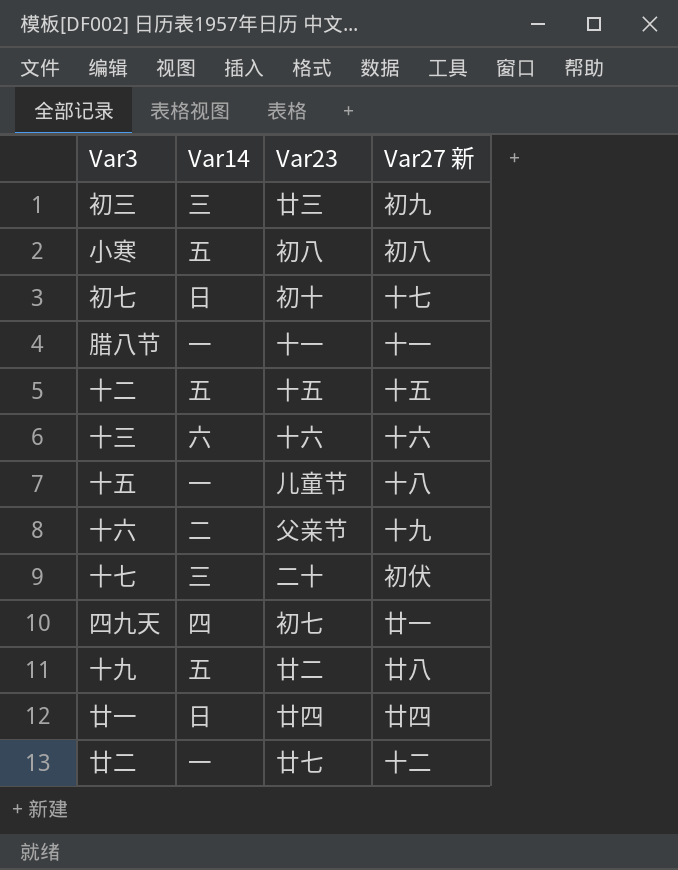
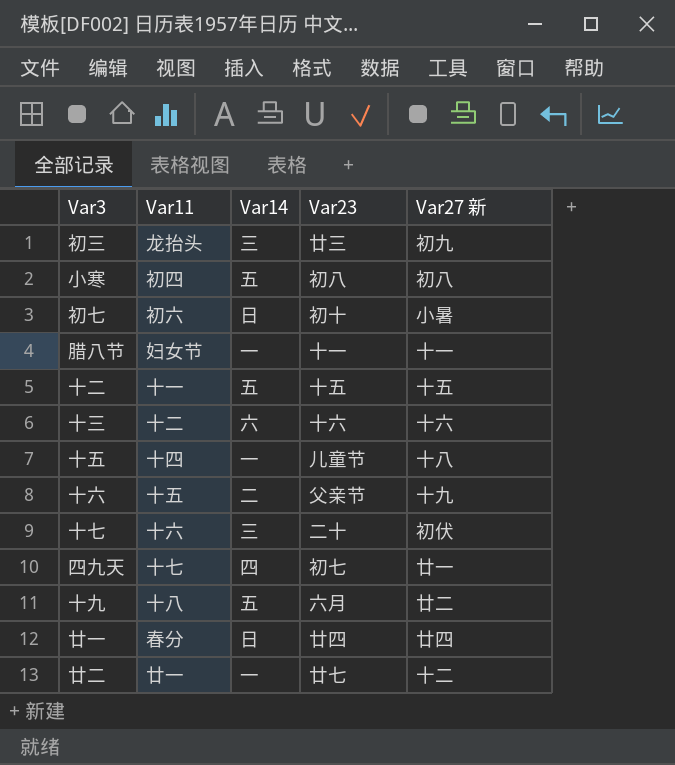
column Var11 | position: none -> 2
初七 | Var27 新: 十七 -> 小暑
十九 | Var23: 廿二 -> 六月
十九 | Var27 新: 廿八 -> 廿二

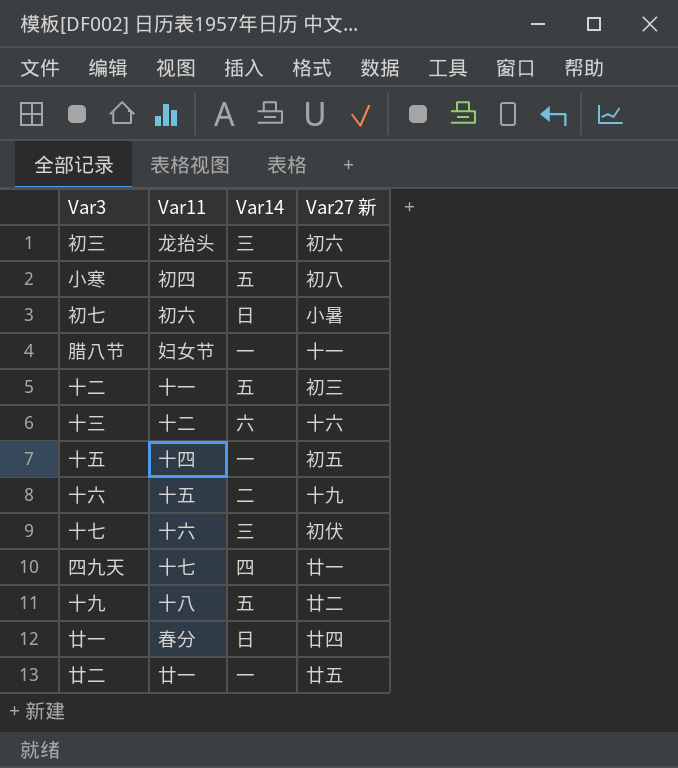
column Var23 | position: 4 -> none
初三 | Var27 新: 初九 -> 初六
十二 | Var27 新: 十五 -> 初三
十五 | Var27 新: 十八 -> 初五
廿二 | Var27 新: 十二 -> 廿五

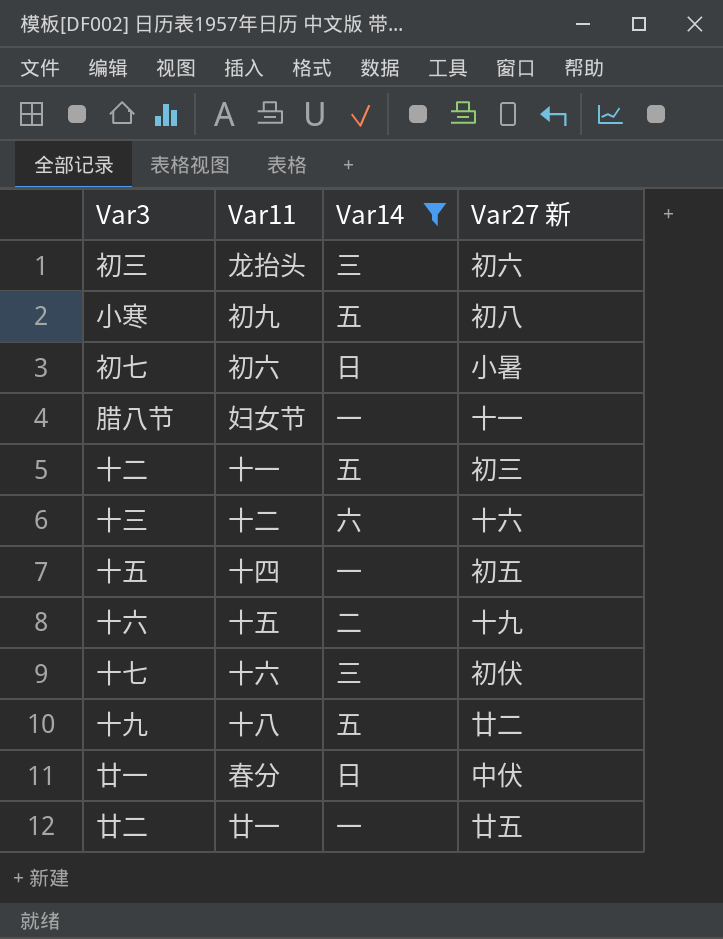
filter: none -> Var14 != 四
小寒 | Var11: 初四 -> 初九
廿一 | Var27 新: 廿四 -> 中伏

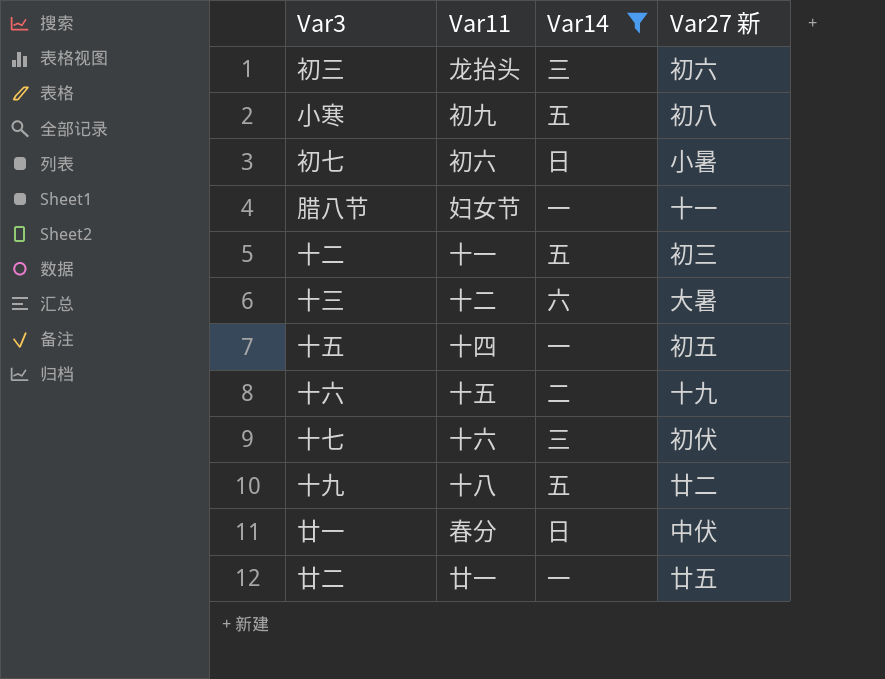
十三 | Var27 新: 十六 -> 大暑

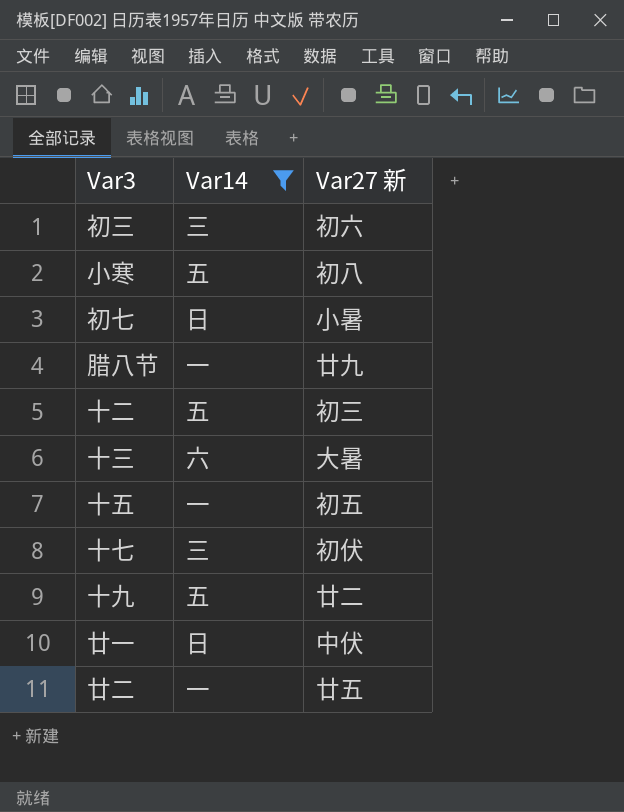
column Var11 | position: 2 -> none
row 十六: 十五 | 二 | 十九 -> none
腊八节 | Var27 新: 十一 -> 廿九

